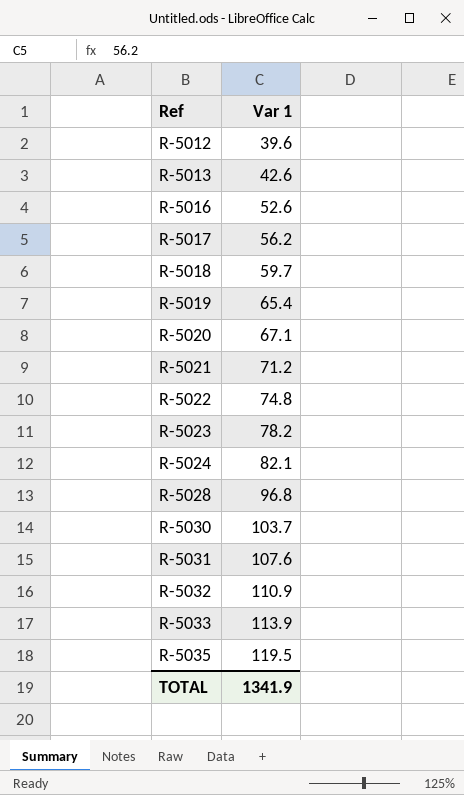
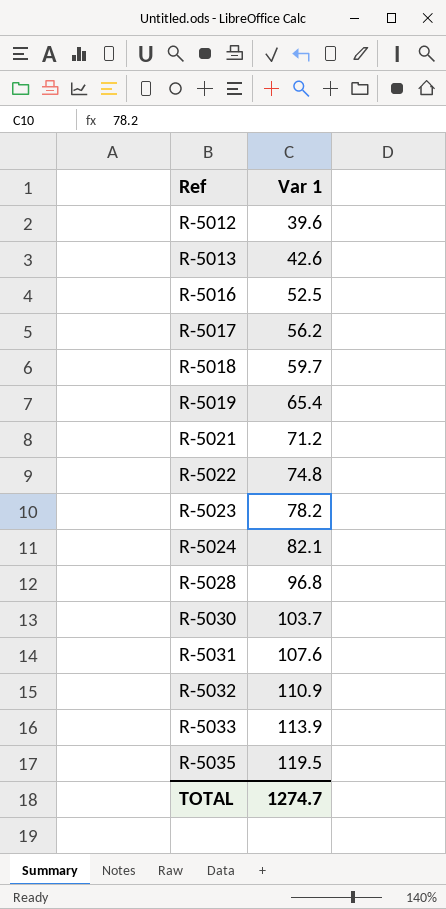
row R-5020: 67.1 -> none
R-5016 | Var 1: 52.6 -> 52.5
TOTAL | Var 1: 1341.9 -> 1274.7

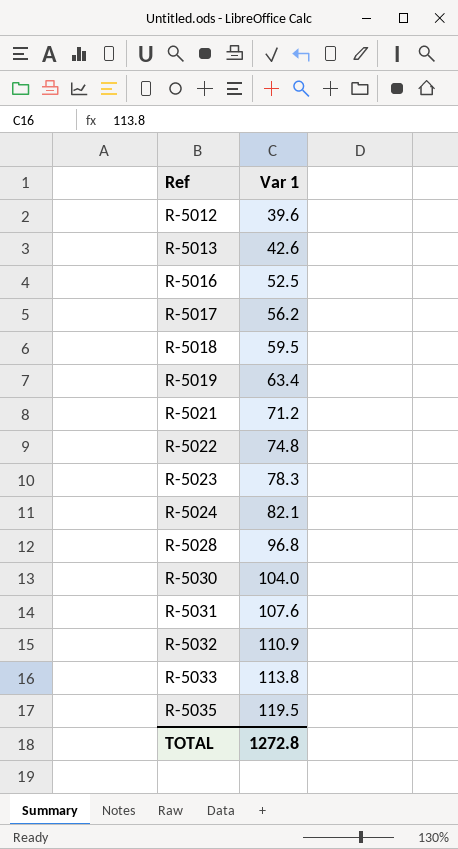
R-5018 | Var 1: 59.7 -> 59.5
R-5019 | Var 1: 65.4 -> 63.4
R-5023 | Var 1: 78.2 -> 78.3
R-5030 | Var 1: 103.7 -> 104.0
R-5033 | Var 1: 113.9 -> 113.8
TOTAL | Var 1: 1274.7 -> 1272.8

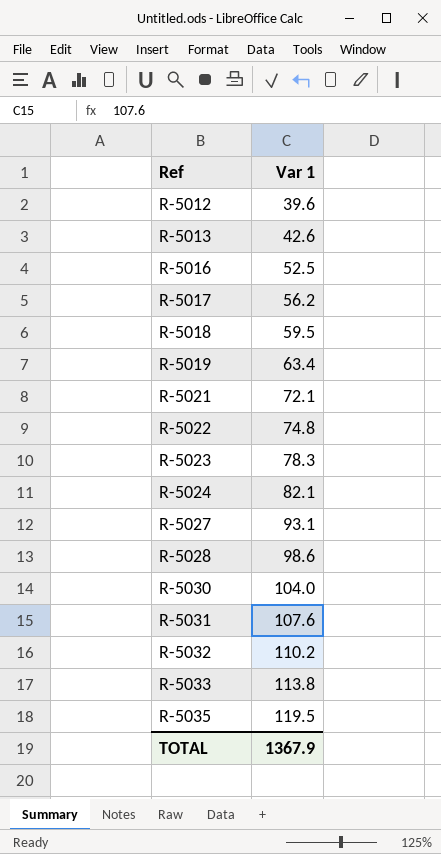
R-5021 | Var 1: 71.2 -> 72.1
row R-5027: none -> 93.1
R-5028 | Var 1: 96.8 -> 98.6
R-5032 | Var 1: 110.9 -> 110.2
TOTAL | Var 1: 1272.8 -> 1367.9

